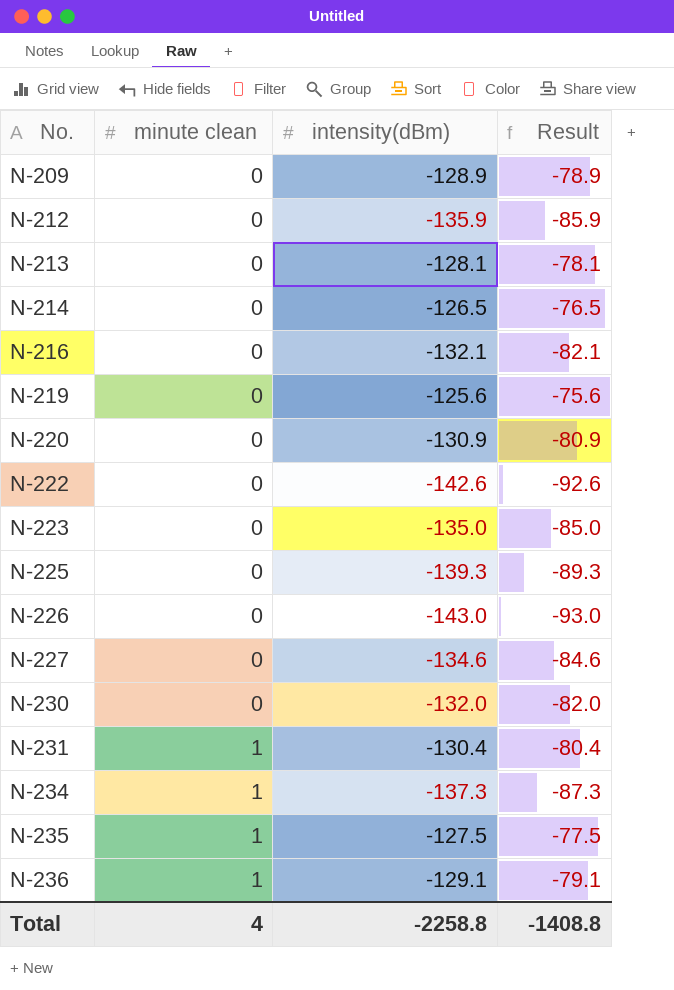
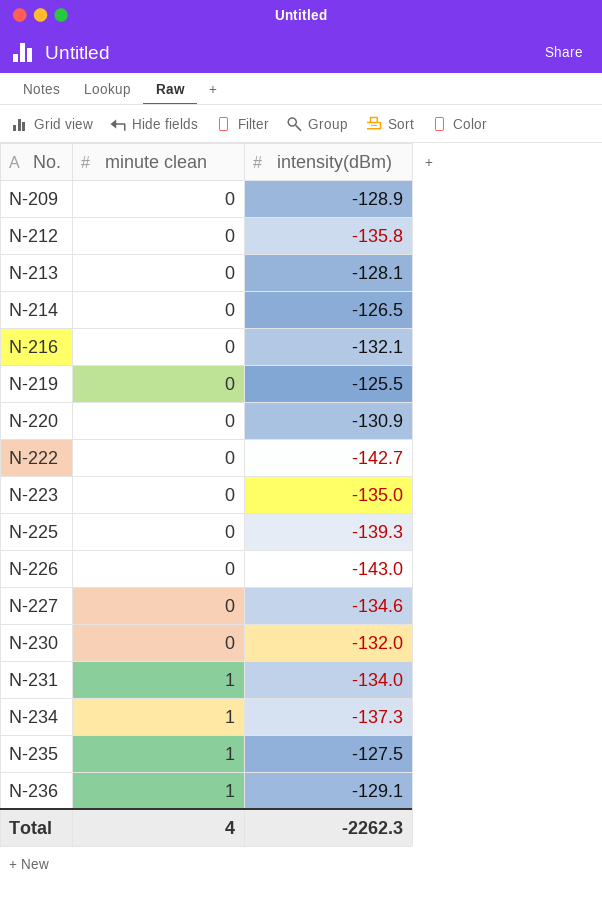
column Result | formula: [intensity(dBm)] + 50 -> none
N-212 | intensity(dBm): -135.9 -> -135.8
N-219 | intensity(dBm): -125.6 -> -125.5
N-222 | intensity(dBm): -142.6 -> -142.7
N-231 | intensity(dBm): -130.4 -> -134.0
Total | intensity(dBm): -2258.8 -> -2262.3

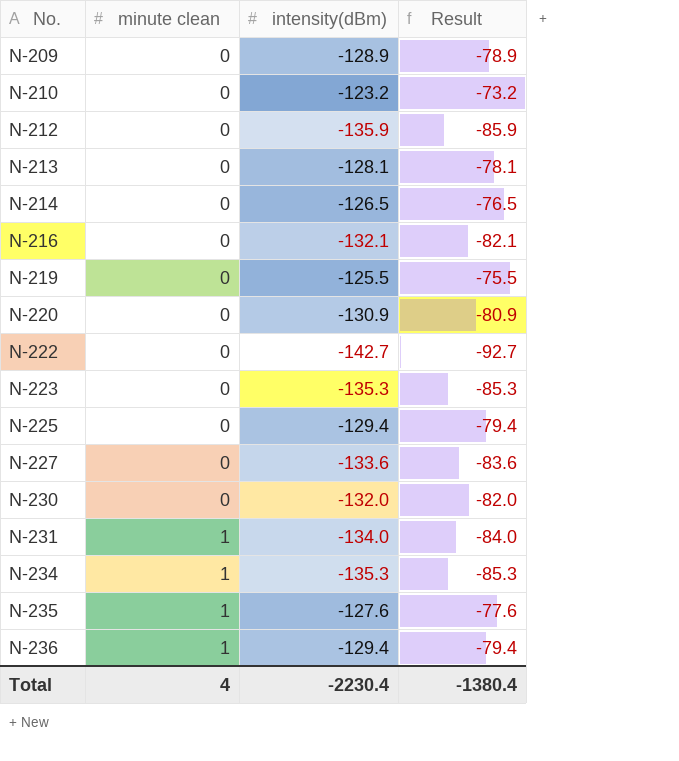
column Result | formula: none -> [intensity(dBm)] + 50
row N-226: 0 | -143.0 -> none
row N-210: none -> 0 | -123.2 | -73.2
N-212 | intensity(dBm): -135.8 -> -135.9
N-223 | intensity(dBm): -135.0 -> -135.3
N-225 | intensity(dBm): -139.3 -> -129.4
N-227 | intensity(dBm): -134.6 -> -133.6
N-234 | intensity(dBm): -137.3 -> -135.3
N-235 | intensity(dBm): -127.5 -> -127.6
N-236 | intensity(dBm): -129.1 -> -129.4
Total | intensity(dBm): -2262.3 -> -2230.4

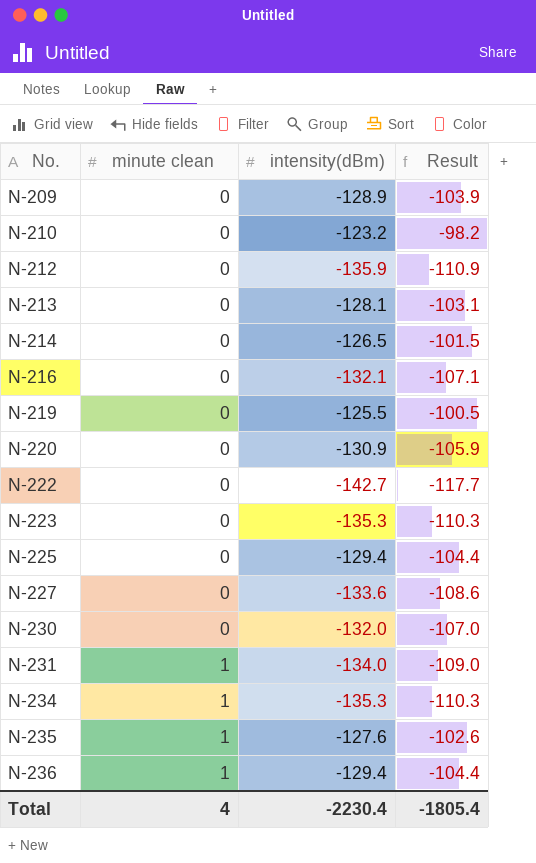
column Result | formula: [intensity(dBm)] + 50 -> [intensity(dBm)] + 25
Total | Result: -1380.4 -> -1805.4

